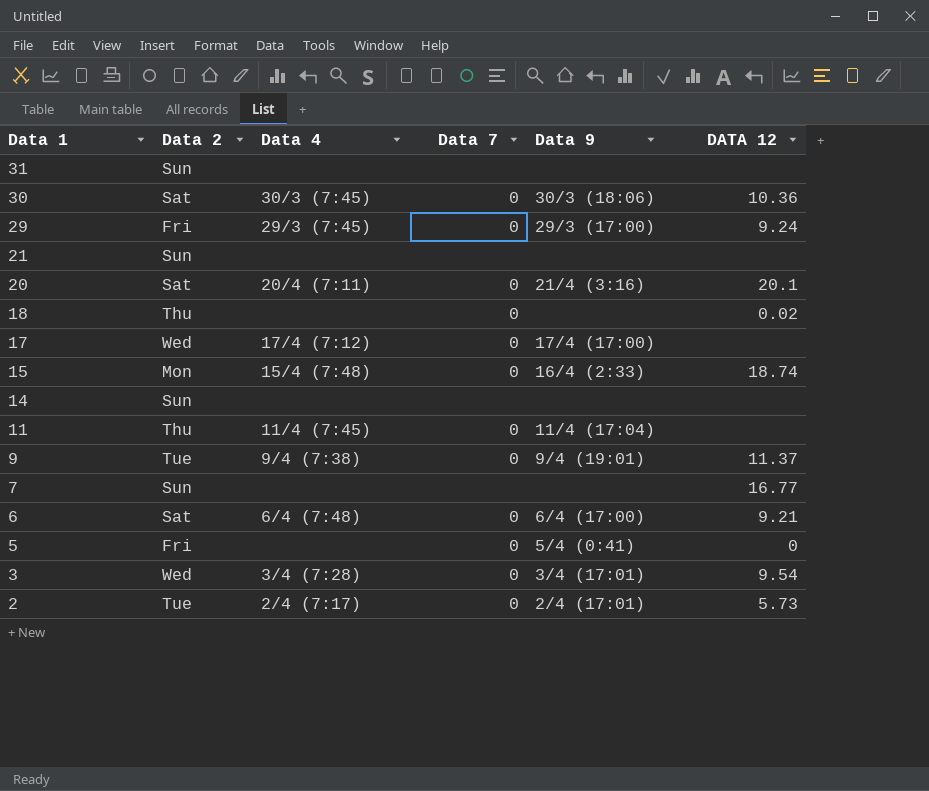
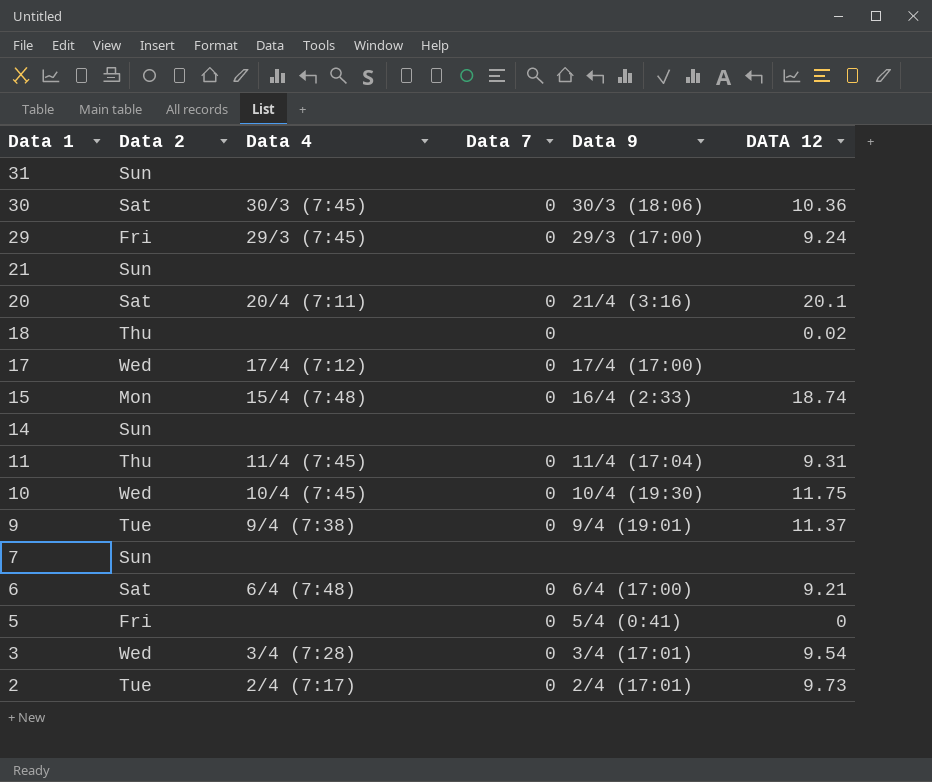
11 | DATA 12: none -> 9.31
row 10: none -> Wed | 10/4 (7:45) | 0 | 10/4 (19:30) | 11.75
7 | DATA 12: 16.77 -> none
2 | DATA 12: 5.73 -> 9.73

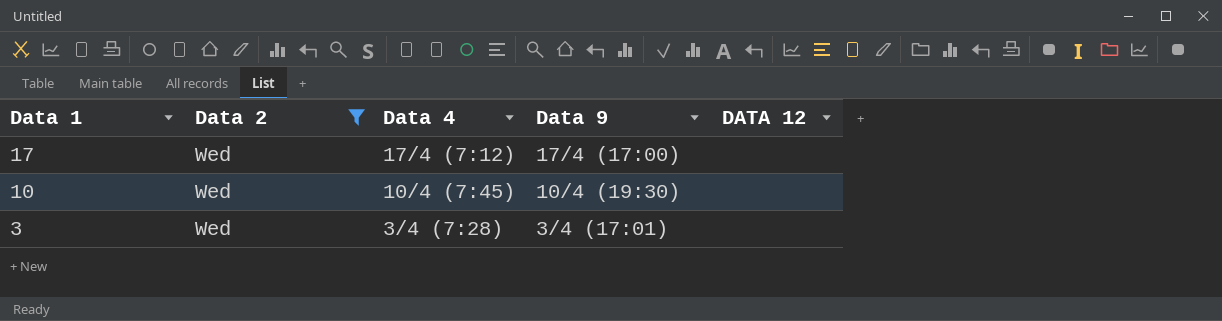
filter: none -> Data 2 = Wed
column Data 7 | position: 4 -> none
10 | DATA 12: 11.75 -> none
3 | DATA 12: 9.54 -> none

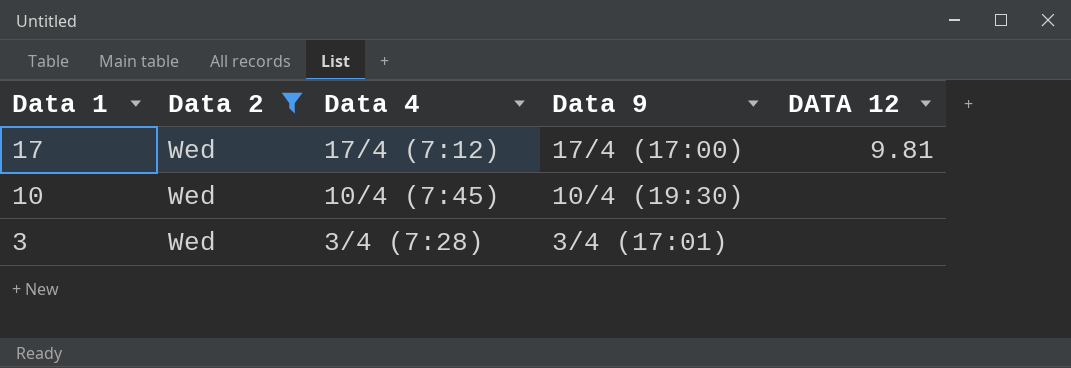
17 | DATA 12: none -> 9.81

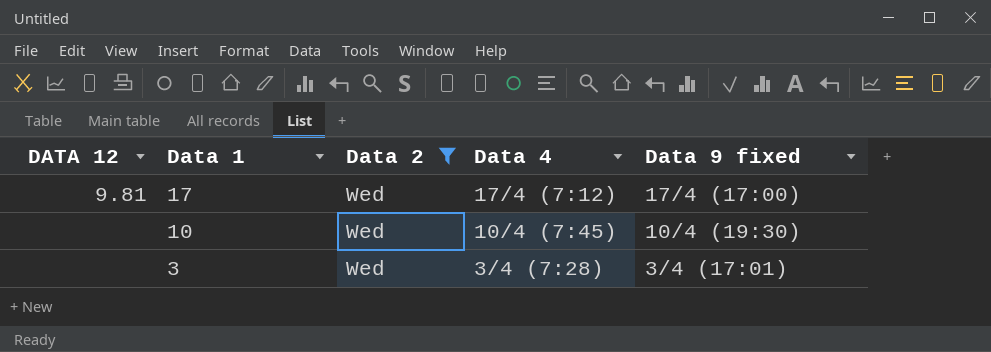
column DATA 12 | position: 5 -> 1
column name: Data 9 -> Data 9 fixed

